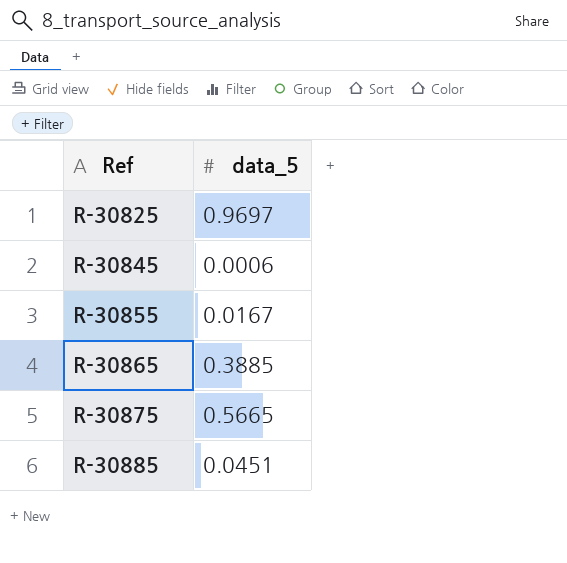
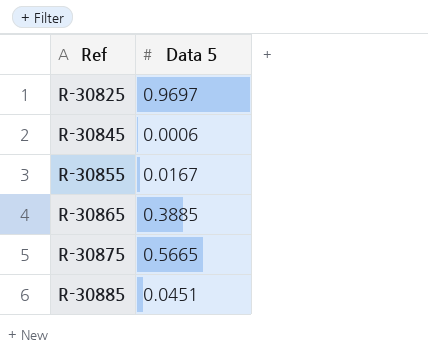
column name: data_5 -> Data 5

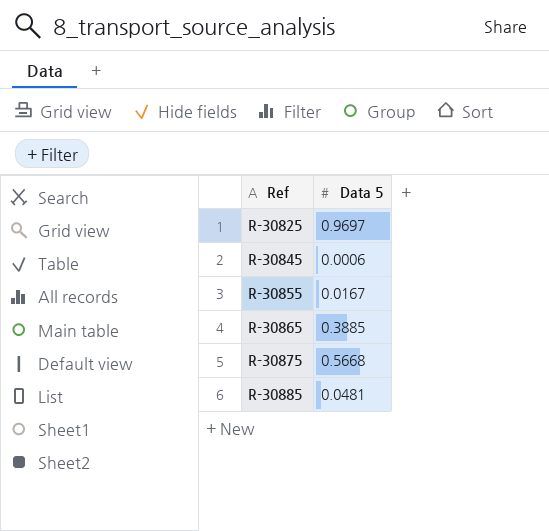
R-30875 | Data 5: 0.5665 -> 0.5668
R-30885 | Data 5: 0.0451 -> 0.0481

